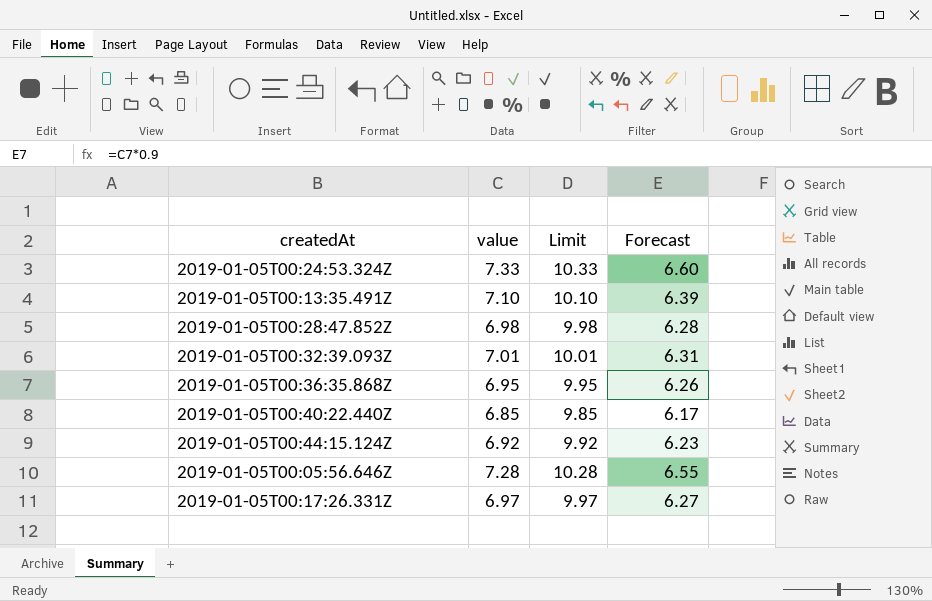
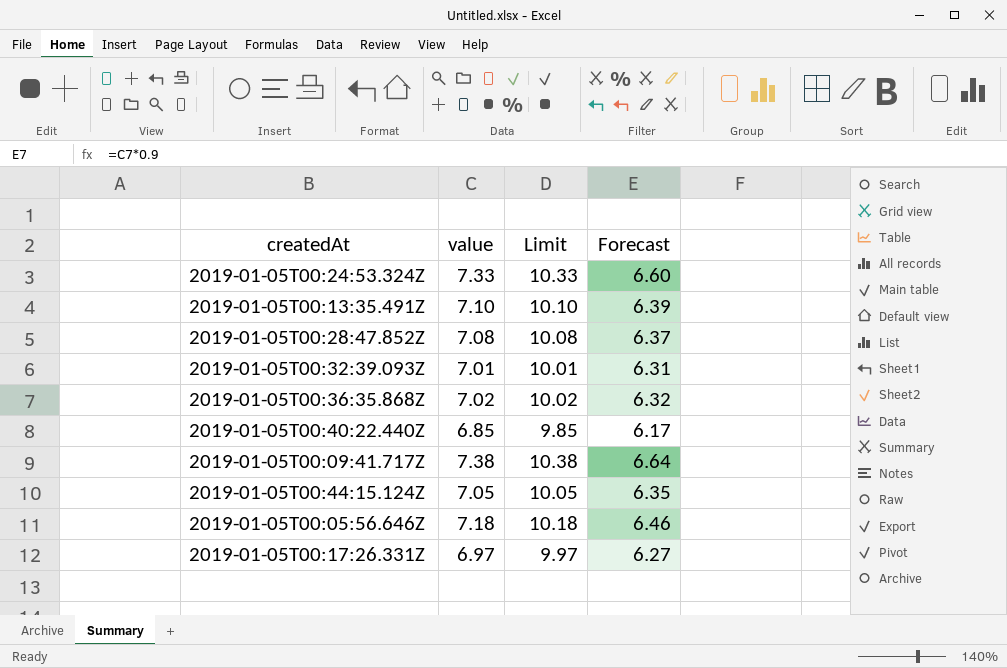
2019-01-05T00:28:47.852Z | value: 6.98 -> 7.08
2019-01-05T00:28:47.852Z | Limit: 9.98 -> 10.08
2019-01-05T00:28:47.852Z | Forecast: 6.28 -> 6.37
2019-01-05T00:36:35.868Z | value: 6.95 -> 7.02
2019-01-05T00:36:35.868Z | Limit: 9.95 -> 10.02
2019-01-05T00:36:35.868Z | Forecast: 6.26 -> 6.32
row 2019-01-05T00:09:41.717Z: none -> 7.38 | 10.38 | 6.64
2019-01-05T00:44:15.124Z | value: 6.92 -> 7.05
2019-01-05T00:44:15.124Z | Limit: 9.92 -> 10.05
2019-01-05T00:44:15.124Z | Forecast: 6.23 -> 6.35
2019-01-05T00:05:56.646Z | value: 7.28 -> 7.18
2019-01-05T00:05:56.646Z | Limit: 10.28 -> 10.18
2019-01-05T00:05:56.646Z | Forecast: 6.55 -> 6.46

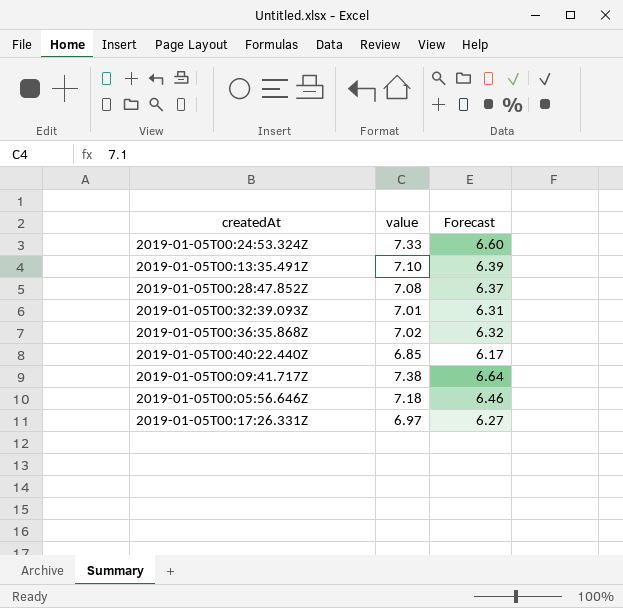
column Limit | formula: [value] + 3 -> none
row 2019-01-05T00:44:15.124Z: 7.05 | 10.05 | 6.35 -> none

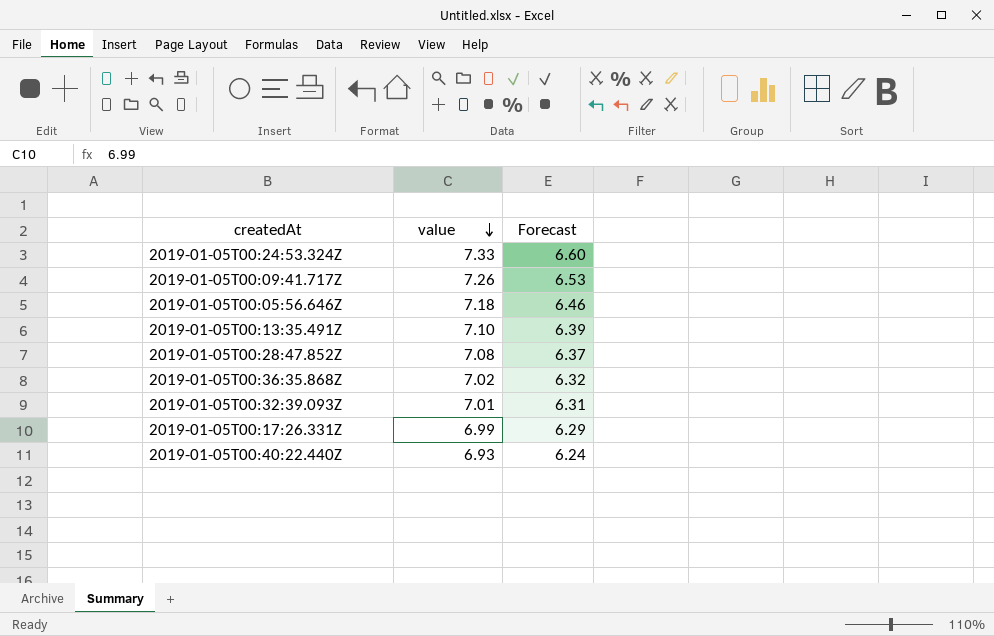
row order: none -> value descending
2019-01-05T00:09:41.717Z | value: 7.38 -> 7.26
2019-01-05T00:09:41.717Z | Forecast: 6.64 -> 6.53
2019-01-05T00:17:26.331Z | value: 6.97 -> 6.99
2019-01-05T00:17:26.331Z | Forecast: 6.27 -> 6.29
2019-01-05T00:40:22.440Z | value: 6.85 -> 6.93
2019-01-05T00:40:22.440Z | Forecast: 6.17 -> 6.24

